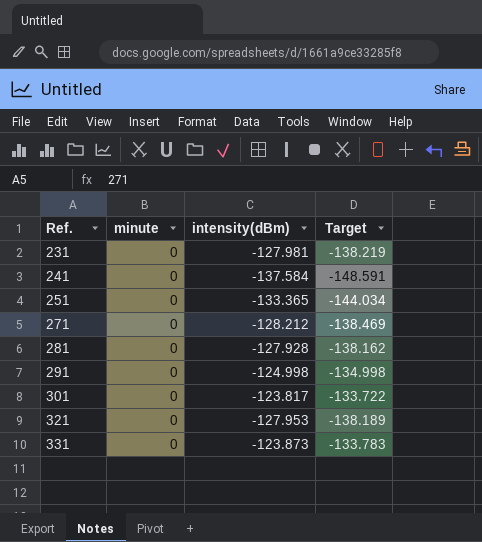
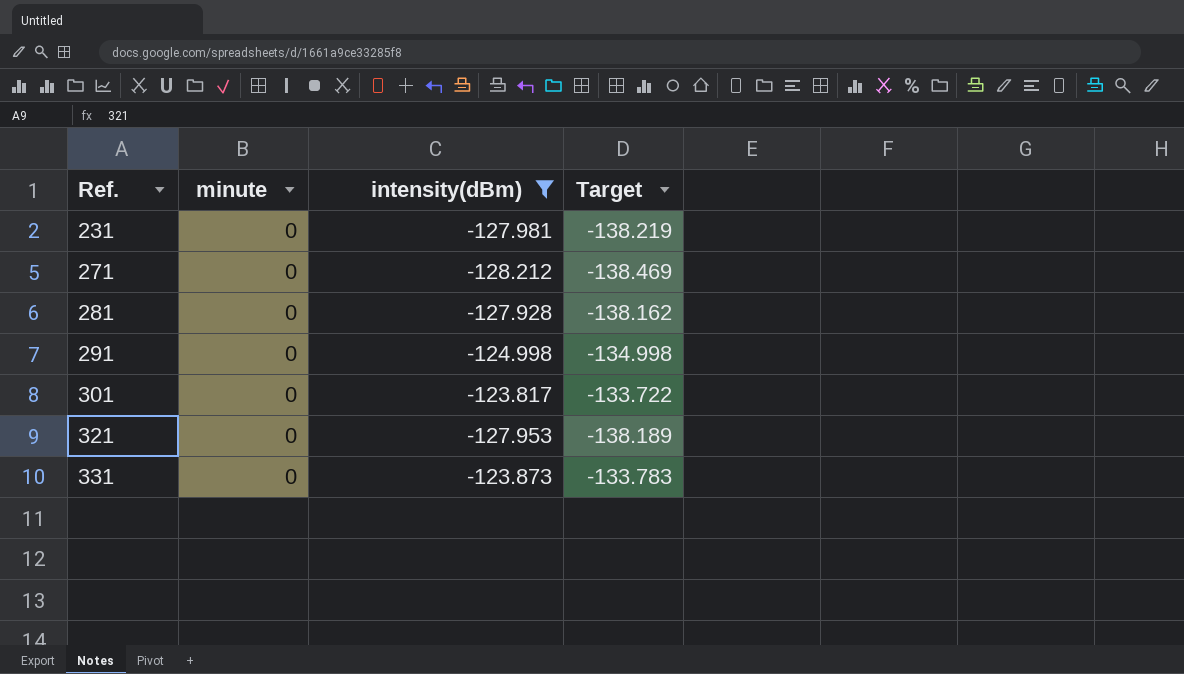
filter: none -> intensity(dBm) >= -128.212

